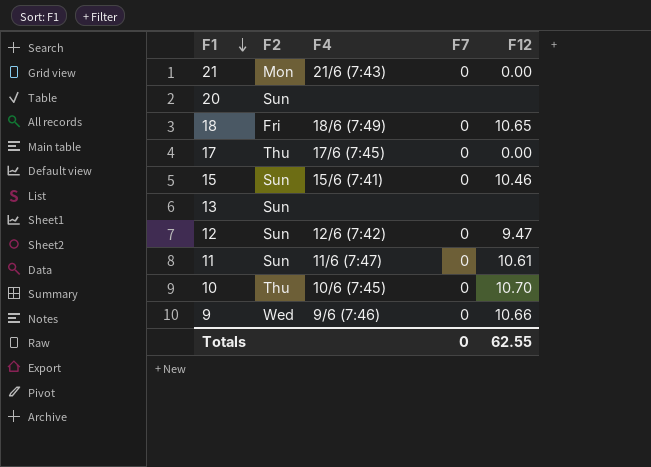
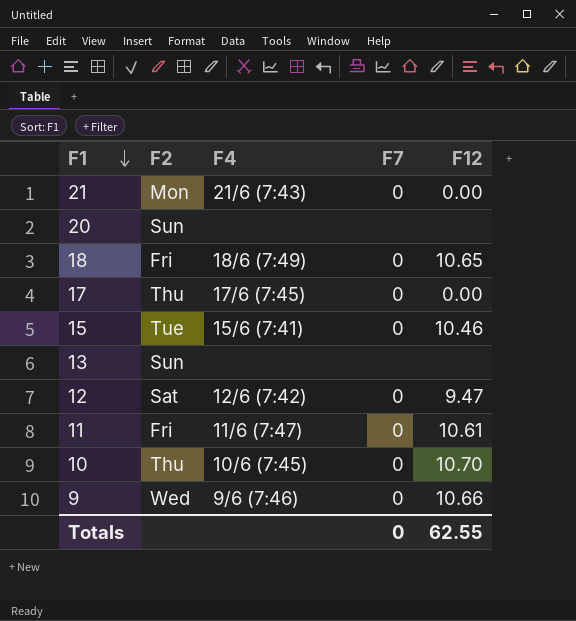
15 | F2: Sun -> Tue
12 | F2: Sun -> Sat
11 | F2: Sun -> Fri

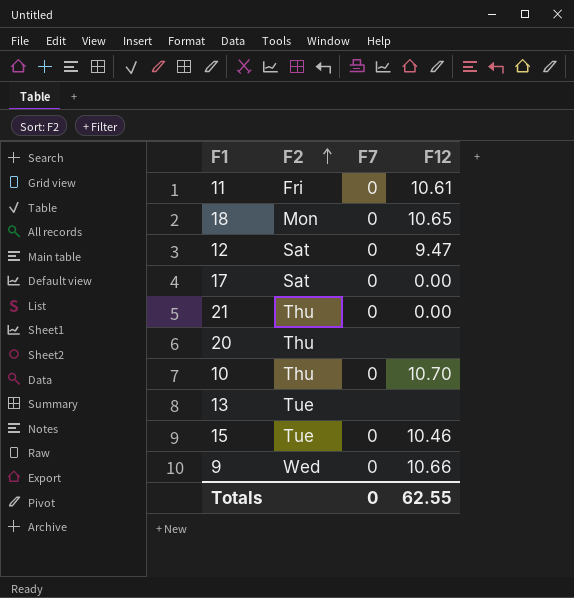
row order: F1 descending -> F2 ascending
column F4 | position: 3 -> none
18 | F2: Fri -> Mon
17 | F2: Thu -> Sat
21 | F2: Mon -> Thu
20 | F2: Sun -> Thu
13 | F2: Sun -> Tue

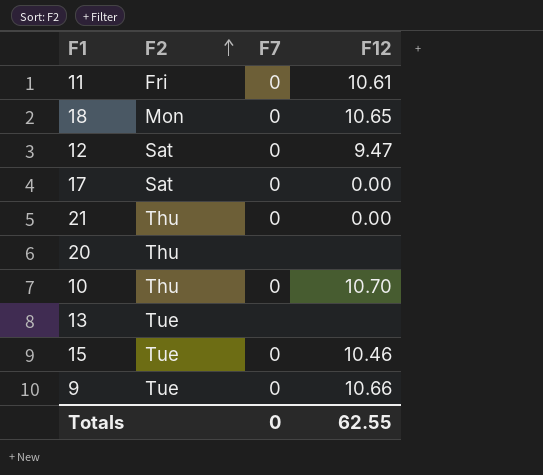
9 | F2: Wed -> Tue

